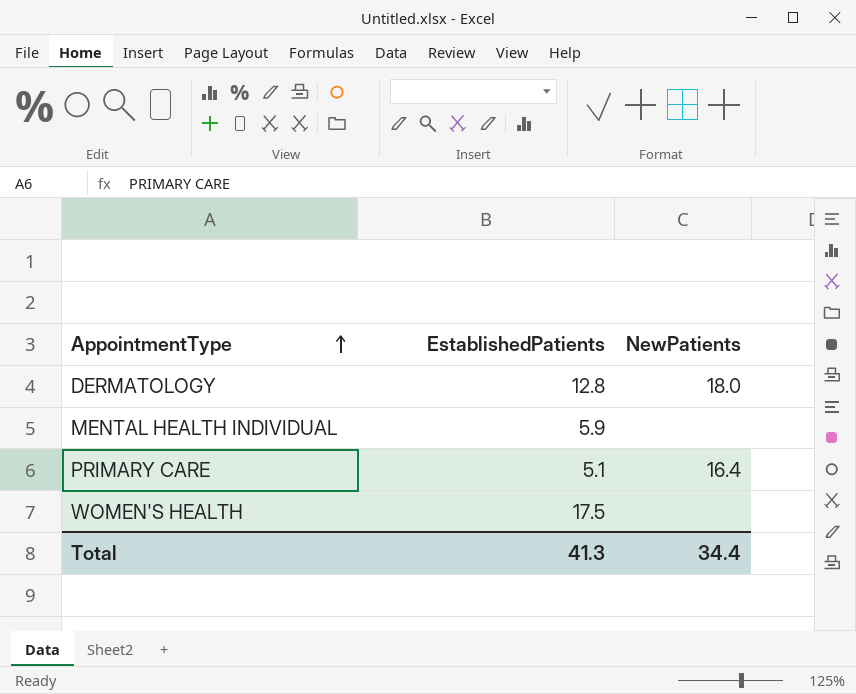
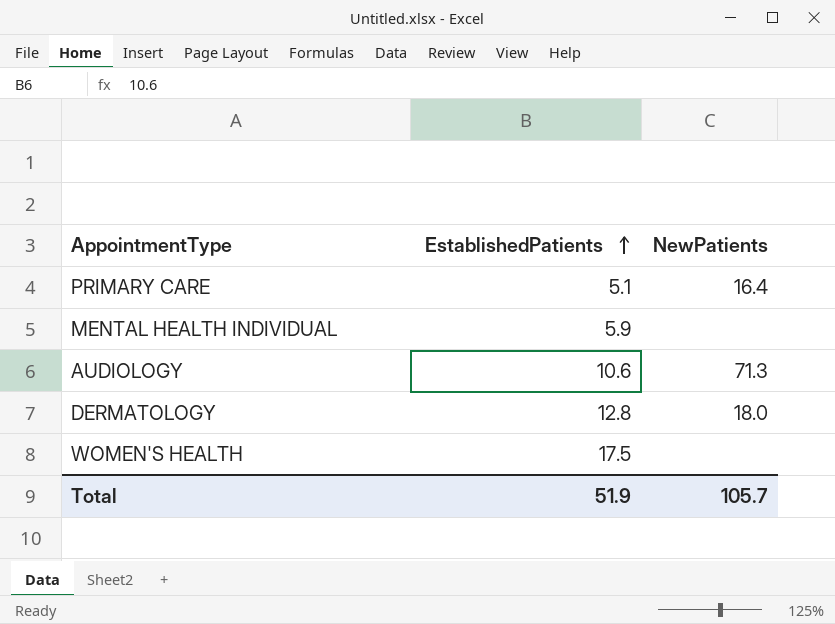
row order: AppointmentType ascending -> EstablishedPatients ascending
row AUDIOLOGY: none -> 10.6 | 71.3
Total | EstablishedPatients: 41.3 -> 51.9
Total | NewPatients: 34.4 -> 105.7

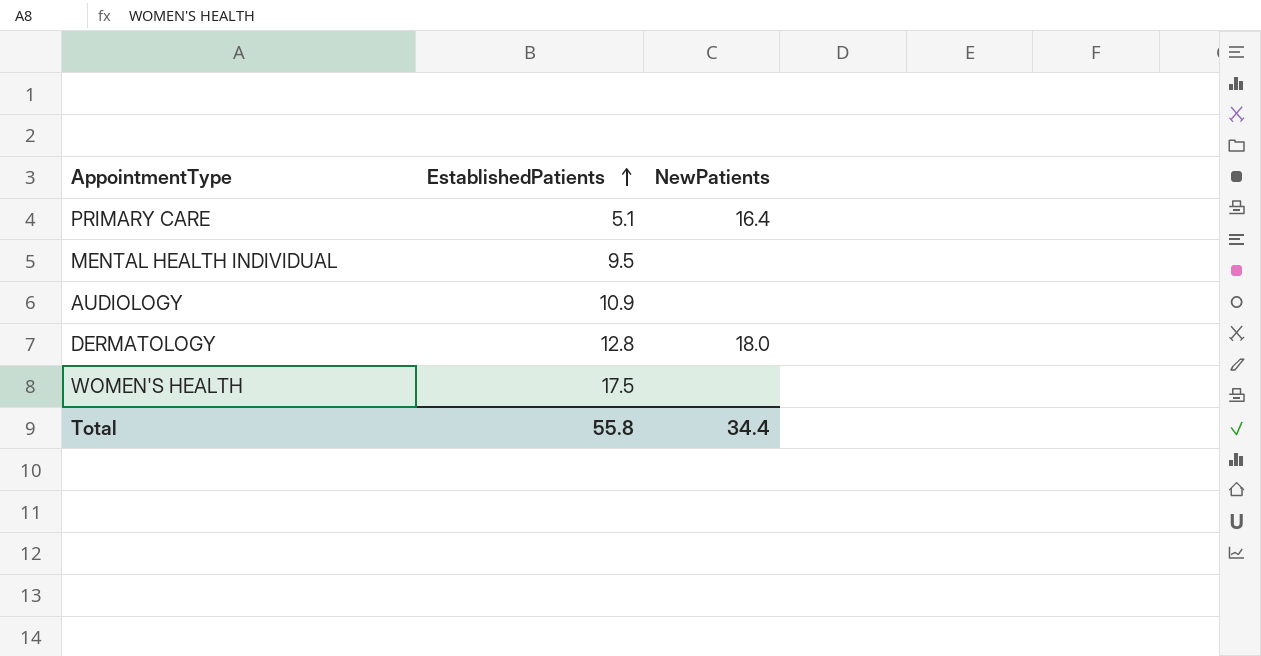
MENTAL HEALTH INDIVIDUAL | EstablishedPatients: 5.9 -> 9.5
AUDIOLOGY | EstablishedPatients: 10.6 -> 10.9
AUDIOLOGY | NewPatients: 71.3 -> none
Total | EstablishedPatients: 51.9 -> 55.8
Total | NewPatients: 105.7 -> 34.4

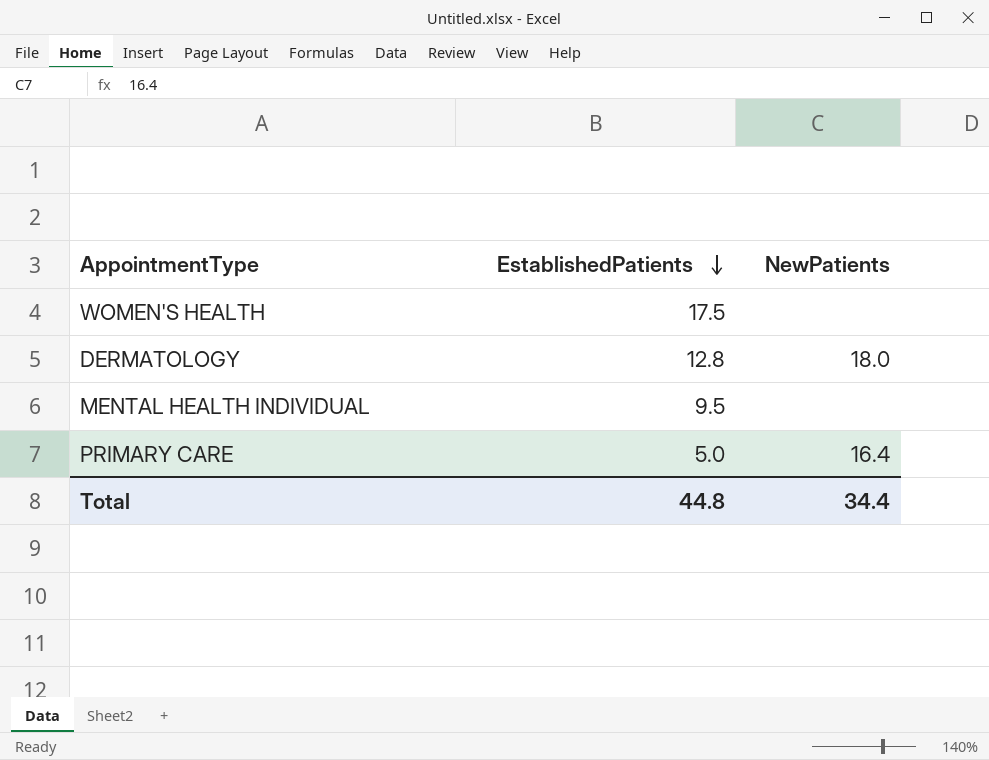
row order: EstablishedPatients ascending -> EstablishedPatients descending
row AUDIOLOGY: 10.9 | none -> none
PRIMARY CARE | EstablishedPatients: 5.1 -> 5.0
Total | EstablishedPatients: 55.8 -> 44.8

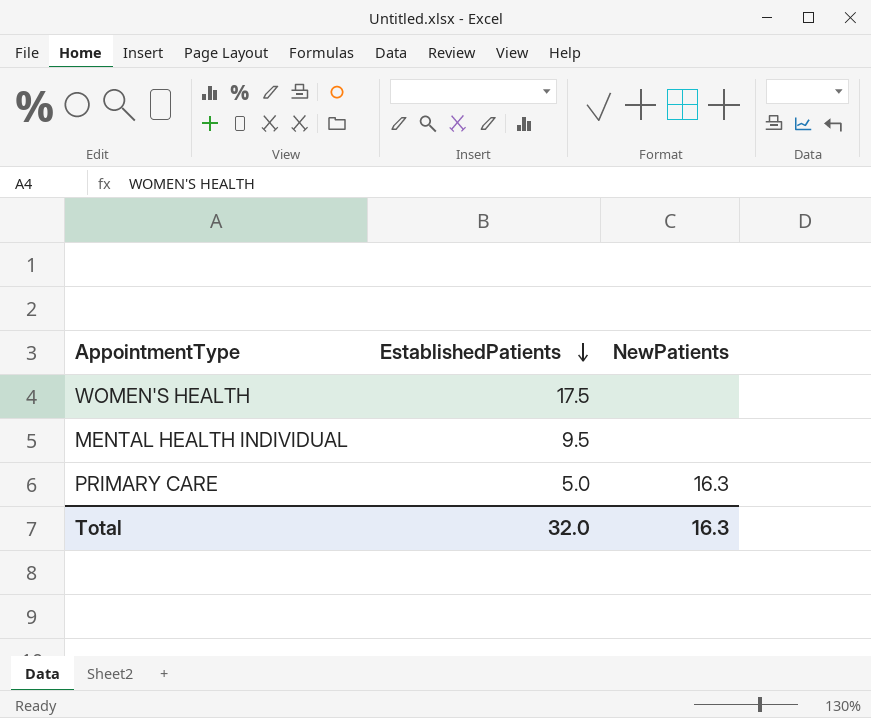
row DERMATOLOGY: 12.8 | 18.0 -> none
PRIMARY CARE | NewPatients: 16.4 -> 16.3
Total | EstablishedPatients: 44.8 -> 32.0
Total | NewPatients: 34.4 -> 16.3

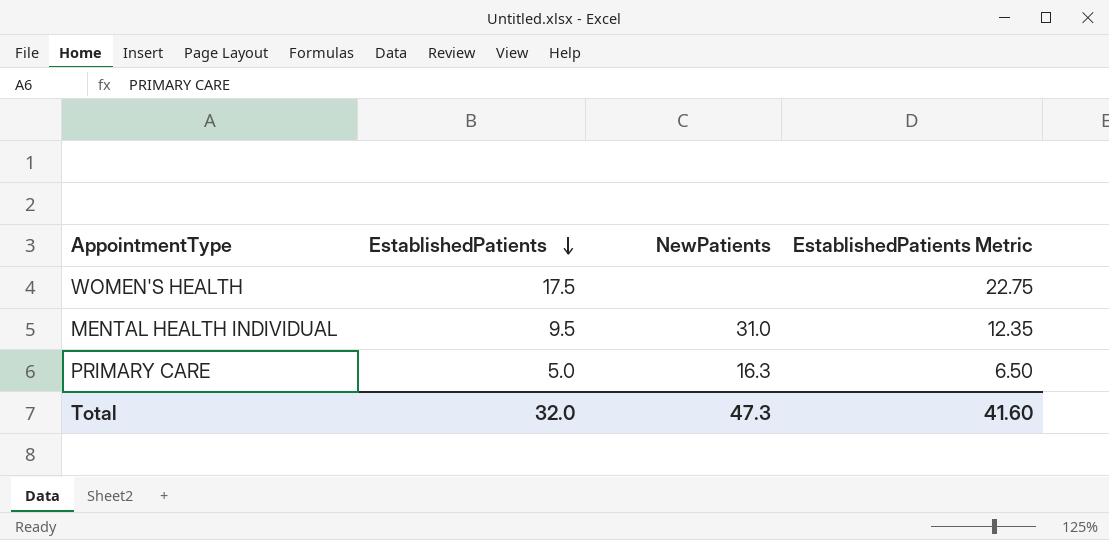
column EstablishedPatients Metric | formula: none -> [EstablishedPatients] * 1.3
MENTAL HEALTH INDIVIDUAL | NewPatients: none -> 31.0
Total | NewPatients: 16.3 -> 47.3

